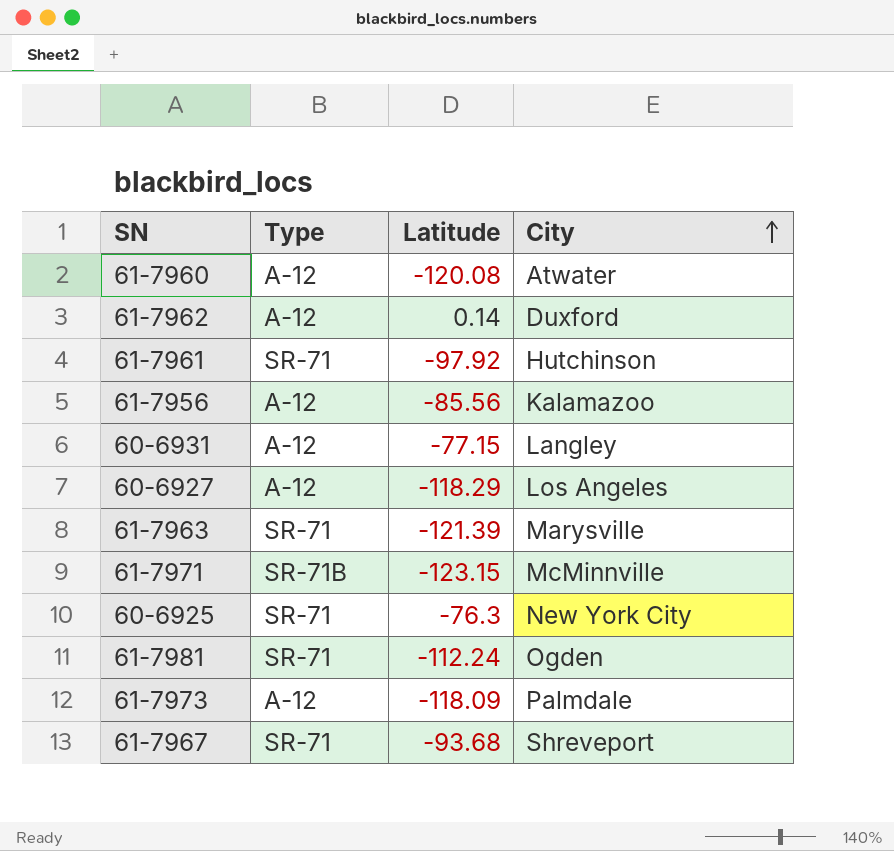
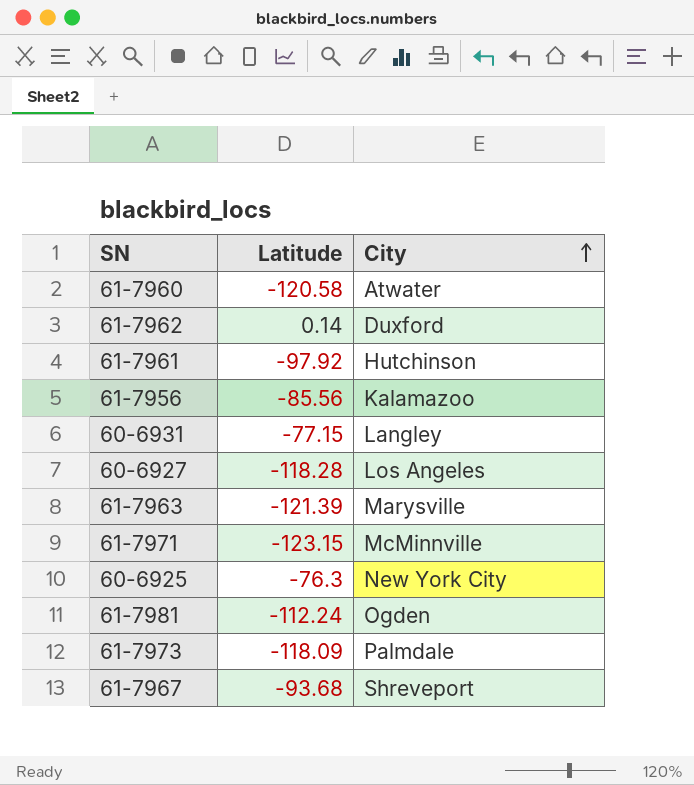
column Type | position: 2 -> none
61-7960 | Latitude: -120.08 -> -120.58
60-6927 | Latitude: -118.29 -> -118.28

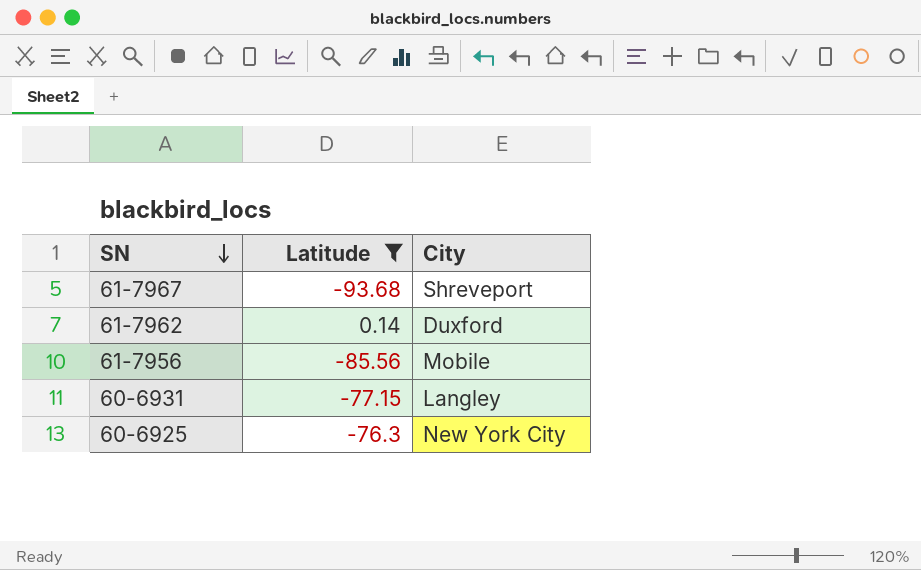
filter: none -> Latitude >= -93.68
row order: City ascending -> SN descending
61-7956 | City: Kalamazoo -> Mobile

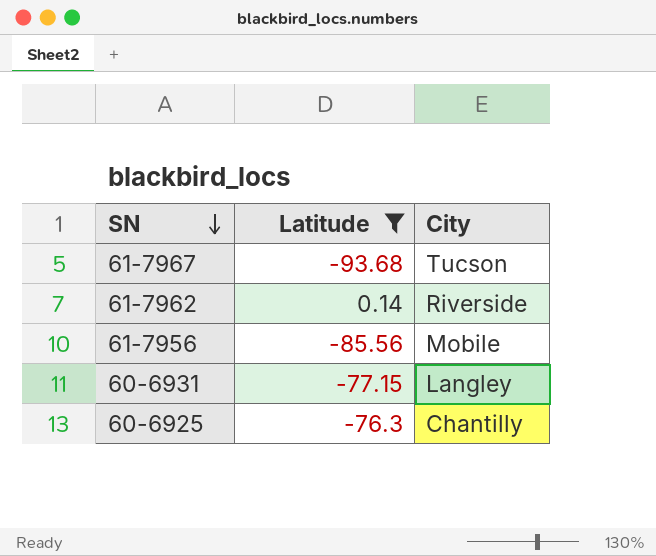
61-7967 | City: Shreveport -> Tucson
61-7962 | City: Duxford -> Riverside
60-6925 | City: New York City -> Chantilly

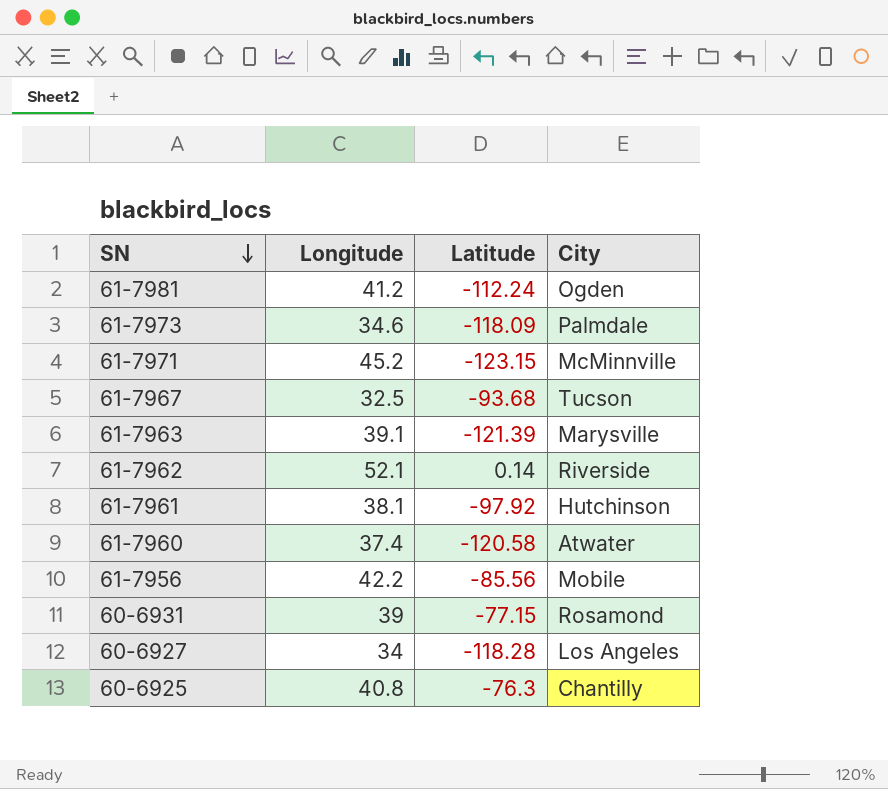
filter: Latitude >= -93.68 -> none
column Longitude | position: none -> 2
60-6931 | City: Langley -> Rosamond

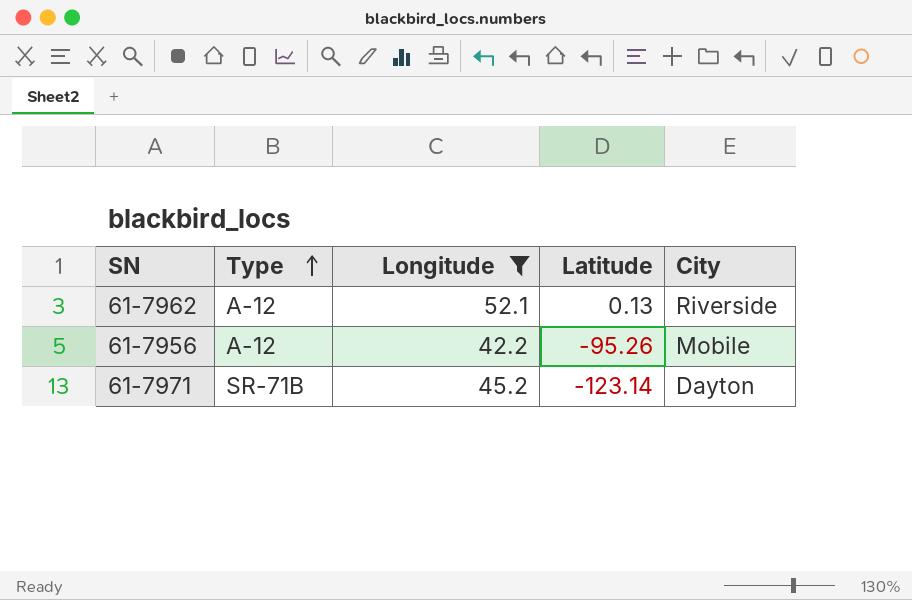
filter: none -> Longitude >= 42.2
row order: SN descending -> Type ascending
column Type | position: none -> 2
61-7962 | Latitude: 0.14 -> 0.13
61-7956 | Latitude: -85.56 -> -95.26
61-7971 | Latitude: -123.15 -> -123.14
61-7971 | City: McMinnville -> Dayton

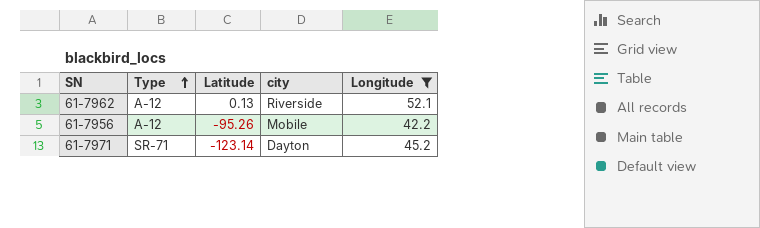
column name: City -> city
column Longitude | position: 3 -> 5
61-7971 | Type: SR-71B -> SR-71

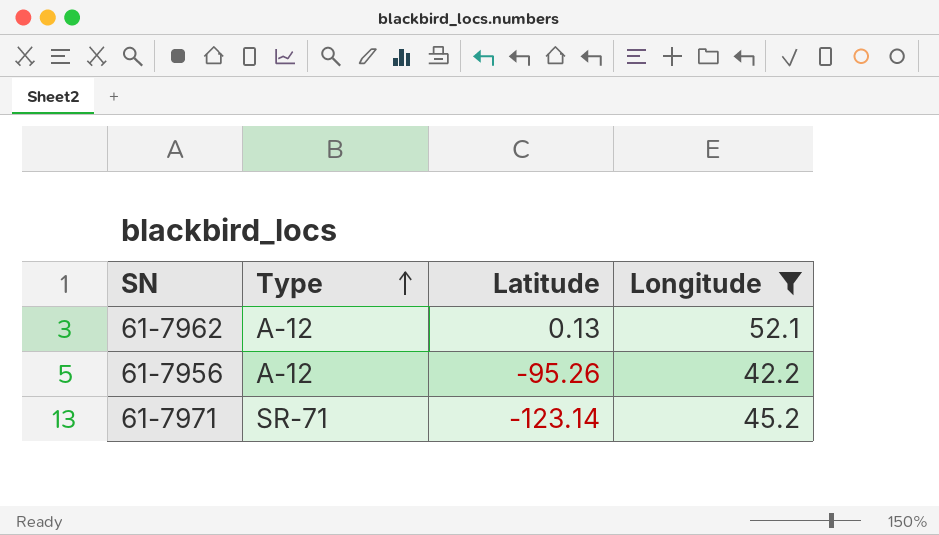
column city | position: 4 -> none

